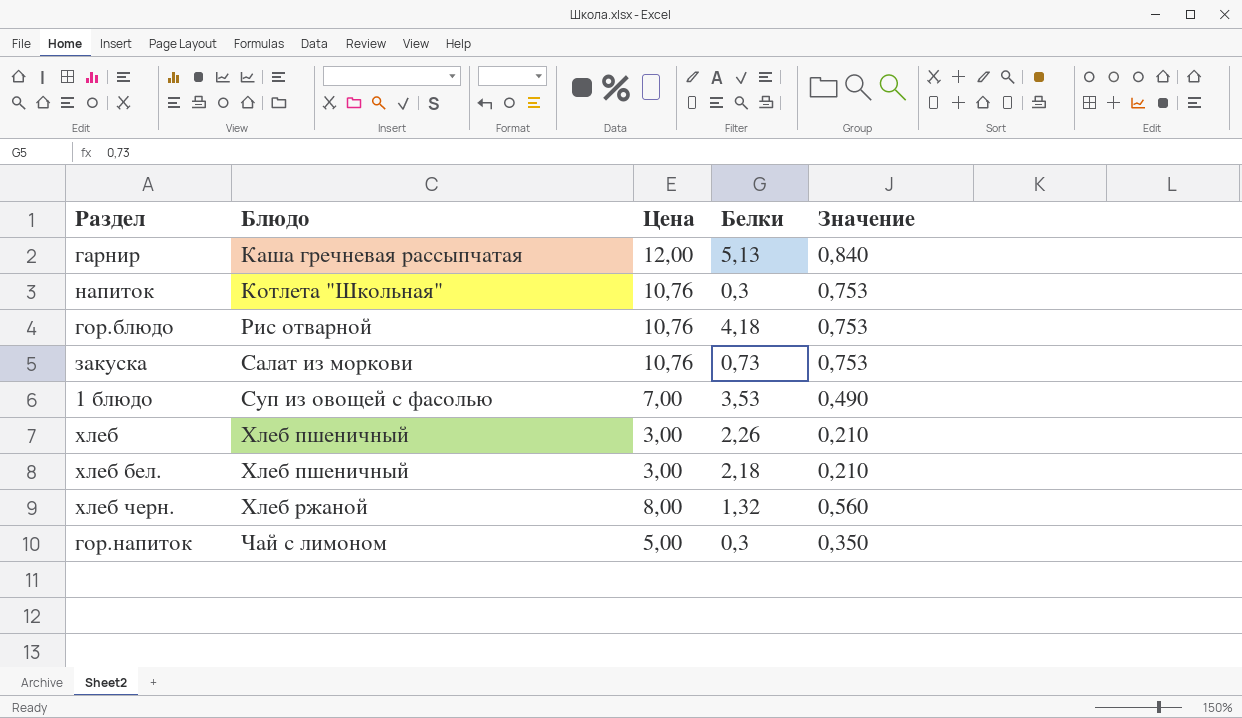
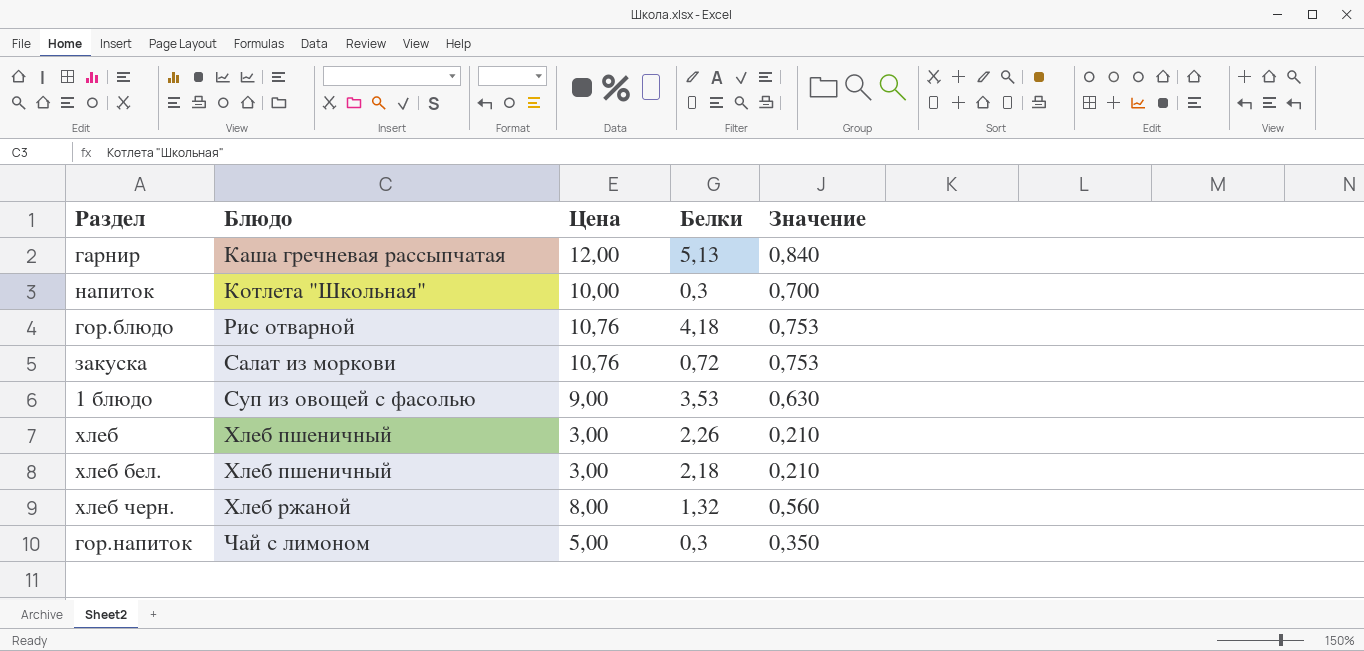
напиток | Цена: 10,76 -> 10,00
напиток | Значение: 0,753 -> 0,700
закуска | Белки: 0,73 -> 0,72
1 блюдо | Цена: 7,00 -> 9,00
1 блюдо | Значение: 0,490 -> 0,630

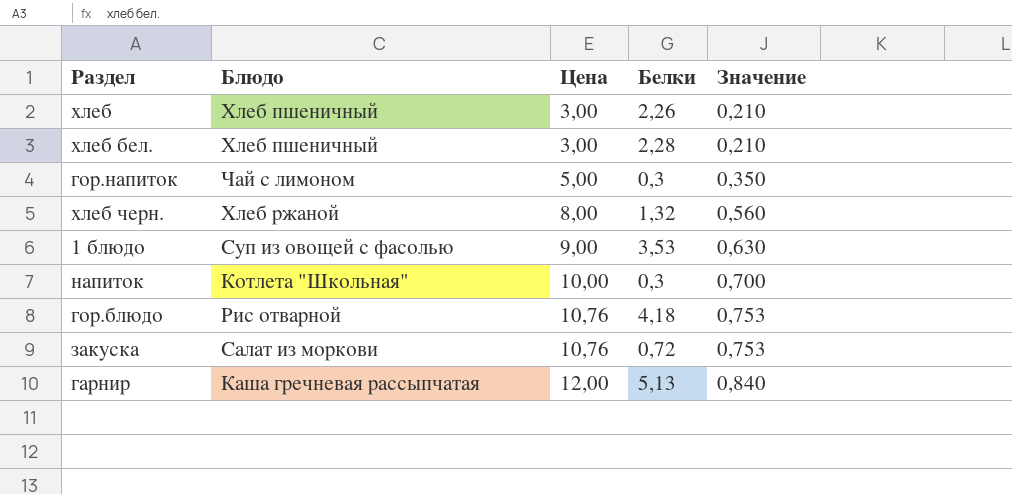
row order: Блюдо ascending -> Цена ascending
хлеб бел. | Белки: 2,18 -> 2,28

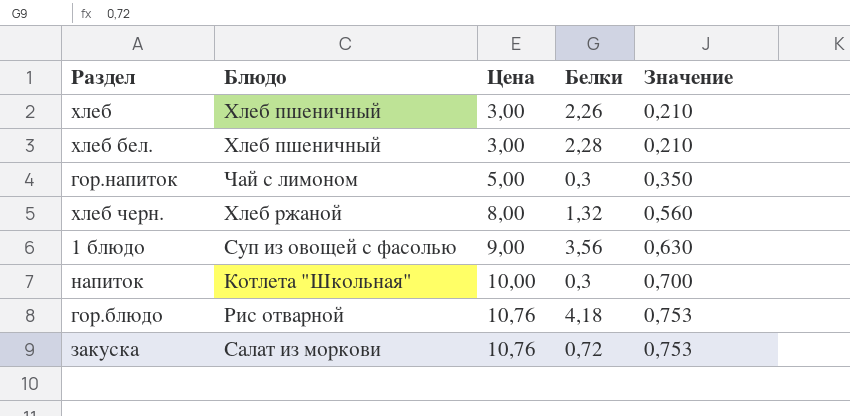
row гарнир: Каша гречневая рассыпчатая | 12,00 | 5,13 | 0,840 -> none
1 блюдо | Белки: 3,53 -> 3,56

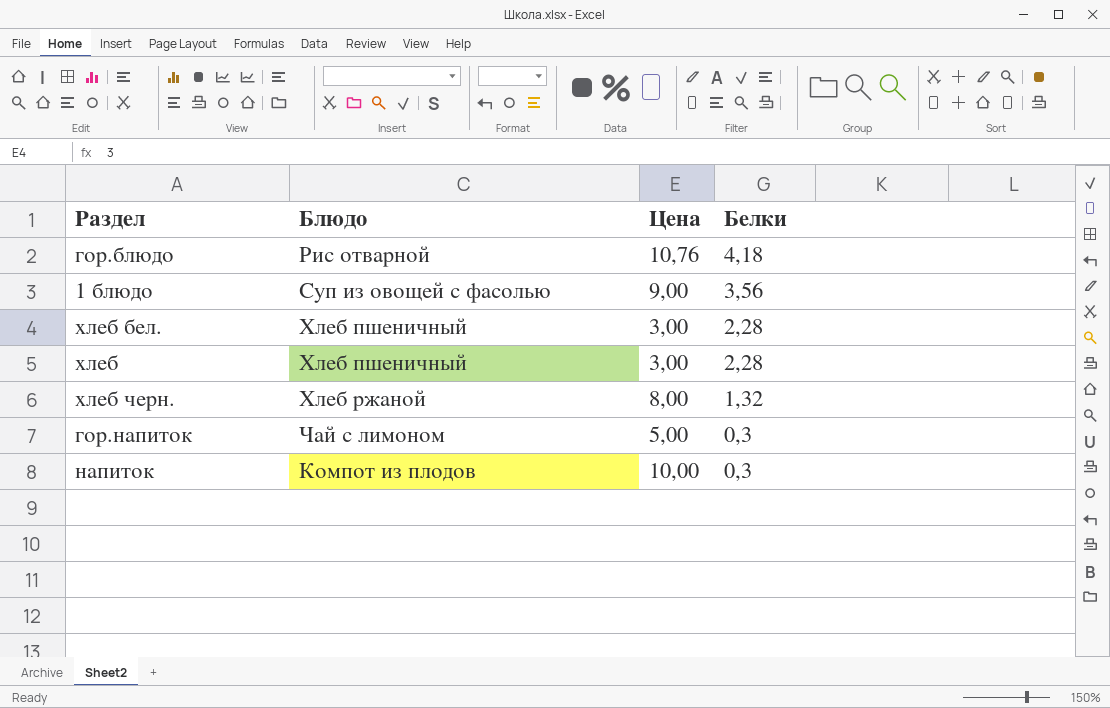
row order: Цена ascending -> Белки descending
column Значение | formula: [Цена] * 0,07 -> none
row закуска: Салат из моркови | 10,76 | 0,72 | 0,753 -> none
хлеб | Белки: 2,26 -> 2,28
напиток | Блюдо: Котлета "Школьная" -> Компот из плодов

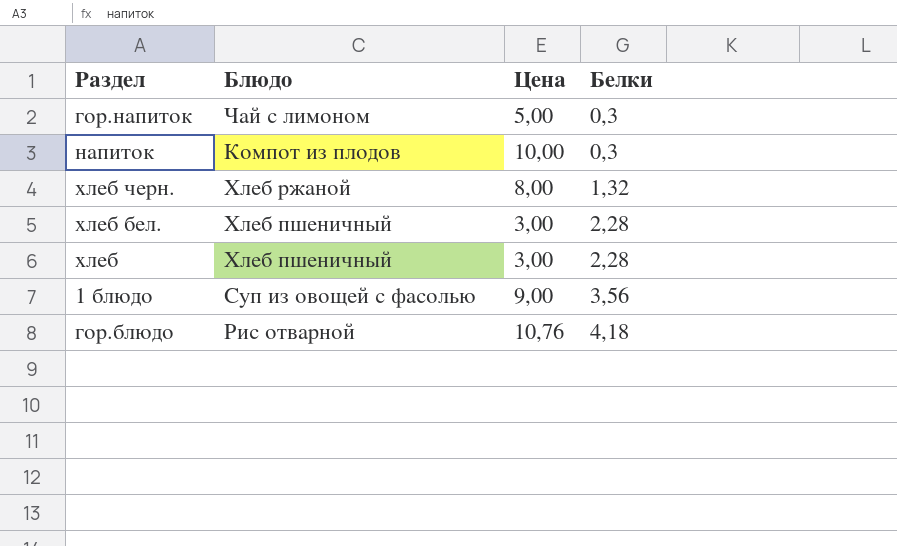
row order: Белки descending -> Белки ascending

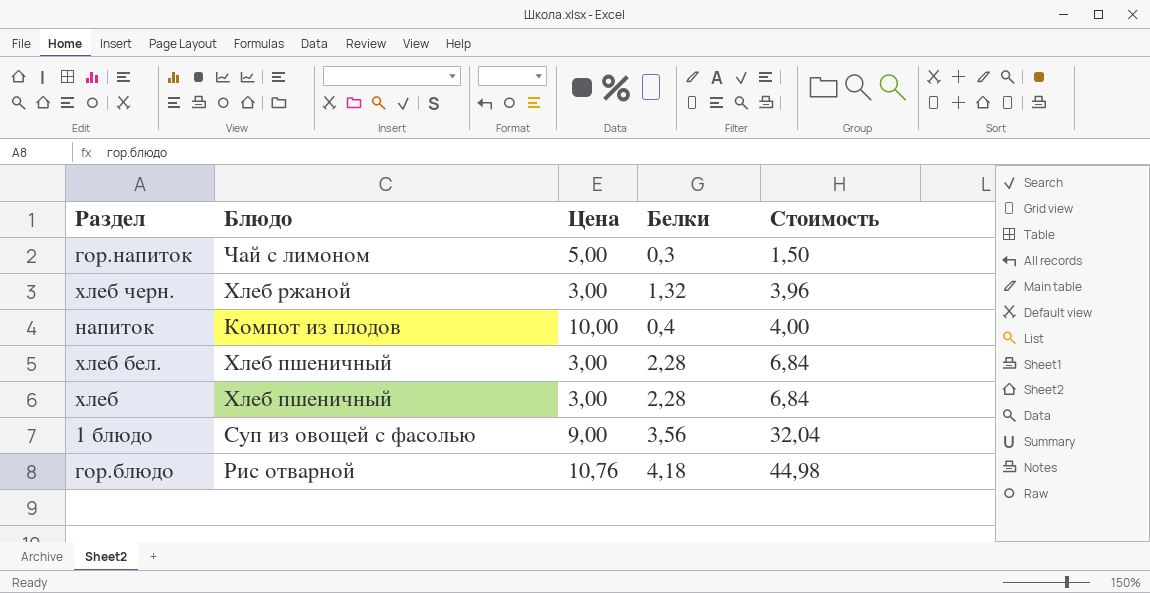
row order: Белки ascending -> Стоимость ascending
column Стоимость | formula: none -> [Цена] * [Белки]
хлеб черн. | Цена: 8,00 -> 3,00
напиток | Белки: 0,3 -> 0,4

